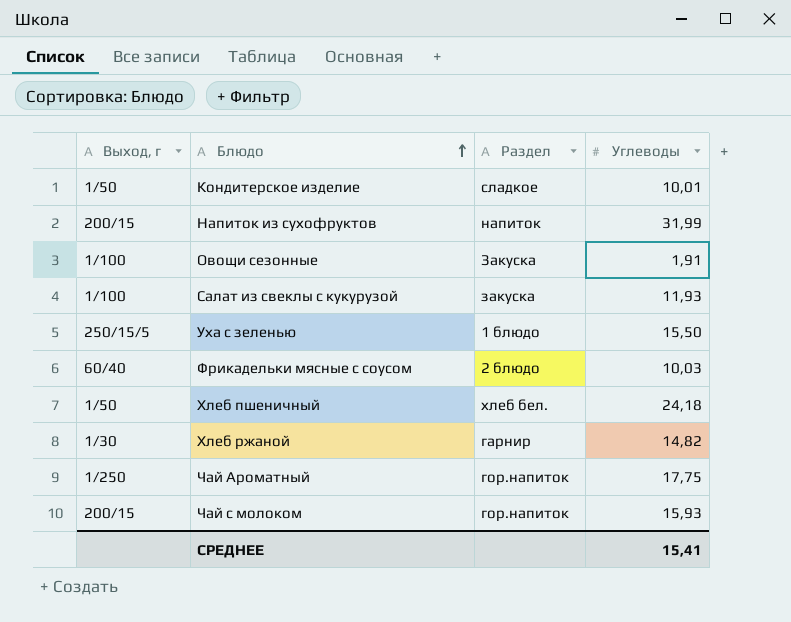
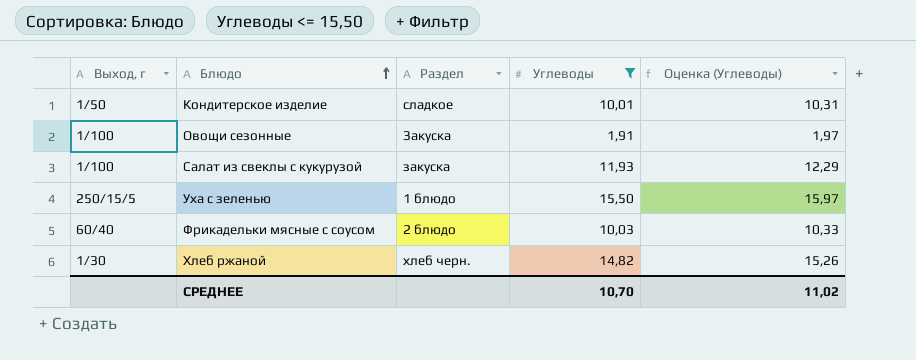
filter: none -> Углеводы <= 15,50
column Оценка (Углеводы) | formula: none -> [Углеводы] * 1,03
Хлеб ржаной | Раздел: гарнир -> хлеб черн.
СРЕДНЕЕ | Углеводы: 15,41 -> 10,70

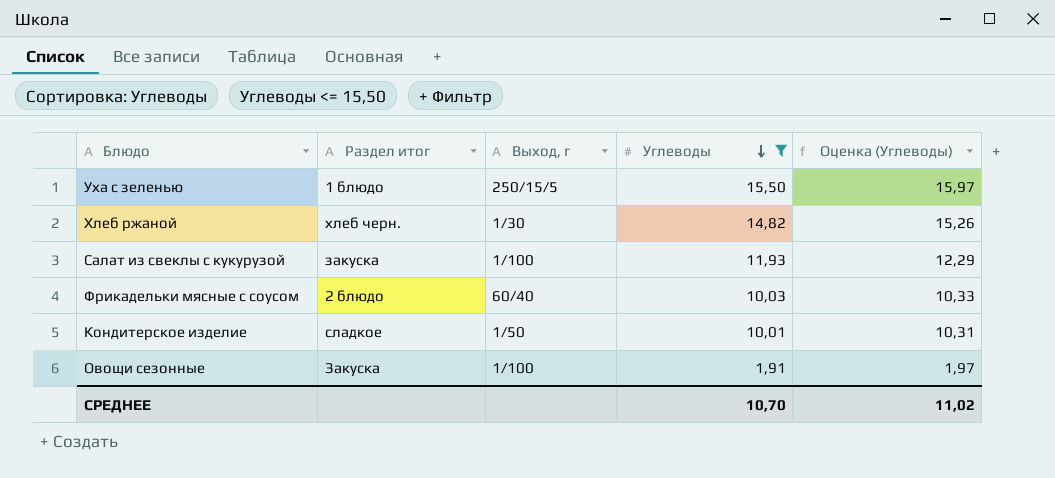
row order: Блюдо ascending -> Углеводы descending
column name: Раздел -> Раздел итог
column Выход, г | position: 1 -> 3

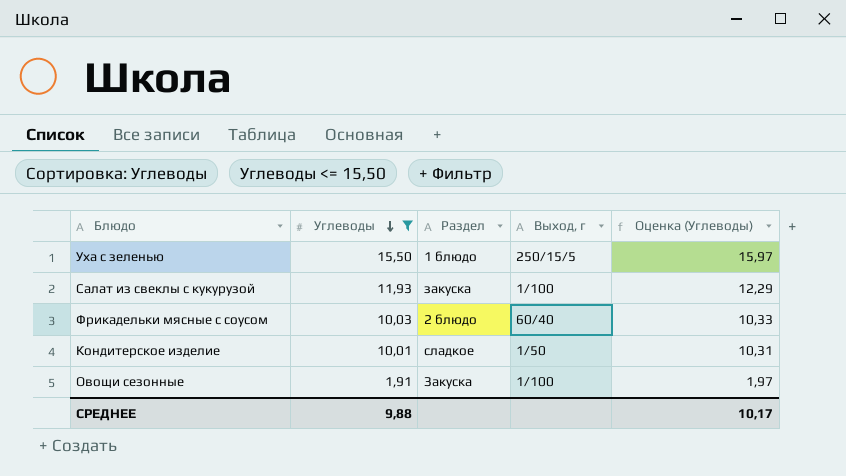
column Углеводы | position: 4 -> 2
column name: Раздел итог -> Раздел
row Хлеб ржаной: хлеб черн. | 1/30 | 14,82 | 15,26 -> none
СРЕДНЕЕ | Углеводы: 10,70 -> 9,88
СРЕДНЕЕ | Оценка (Углеводы): 11,02 -> 10,17

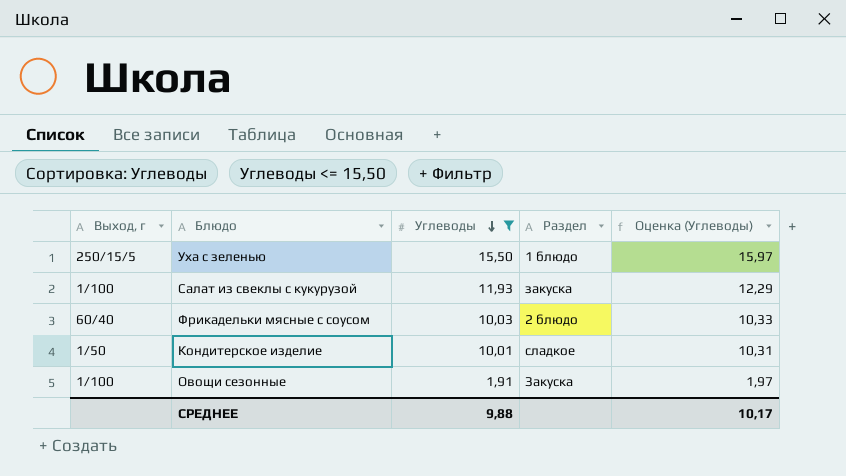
column Выход, г | position: 4 -> 1

